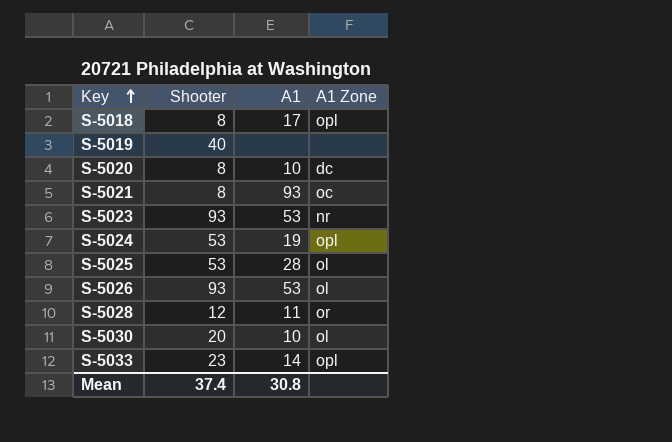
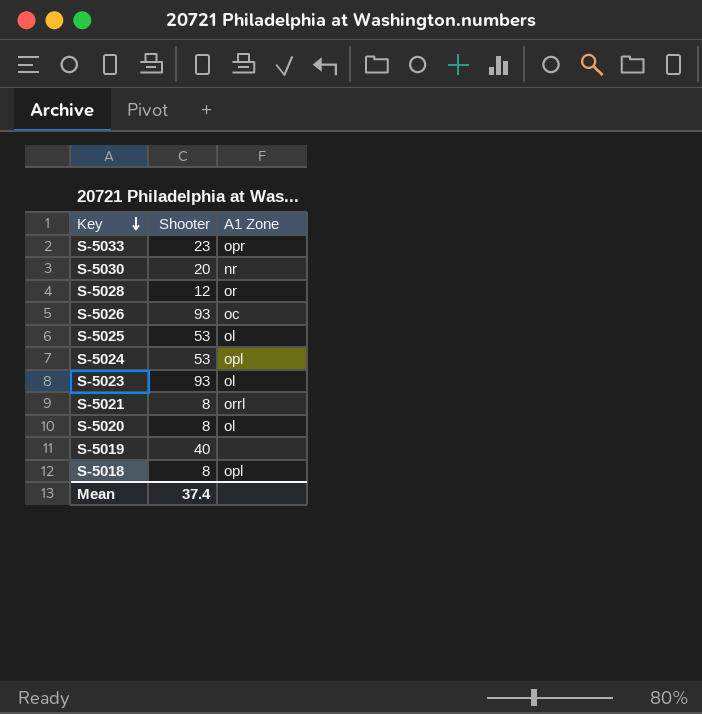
row order: Key ascending -> Key descending
column A1 | position: 3 -> none
S-5033 | A1 Zone: opl -> opr
S-5030 | A1 Zone: ol -> nr
S-5026 | A1 Zone: ol -> oc
S-5023 | A1 Zone: nr -> ol
S-5021 | A1 Zone: oc -> orrl
S-5020 | A1 Zone: dc -> ol

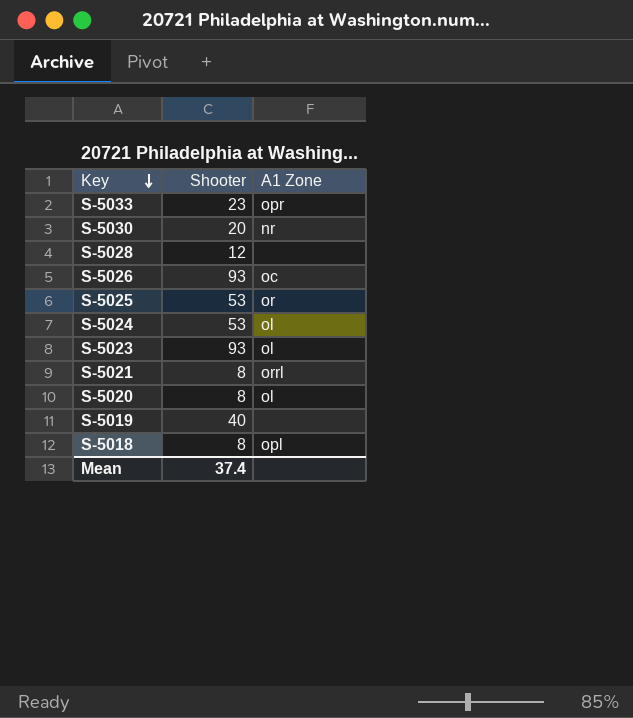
S-5028 | A1 Zone: or -> none
S-5025 | A1 Zone: ol -> or
S-5024 | A1 Zone: opl -> ol

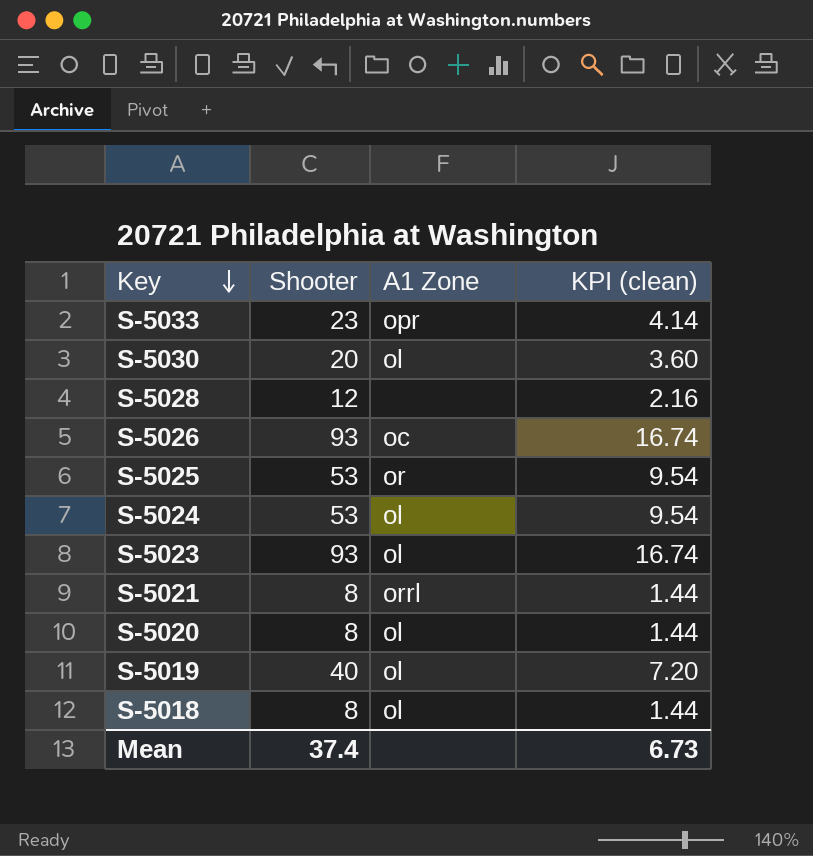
column KPI (clean) | formula: none -> [Shooter] * 0.18
S-5030 | A1 Zone: nr -> ol
S-5019 | A1 Zone: none -> ol
S-5018 | A1 Zone: opl -> ol

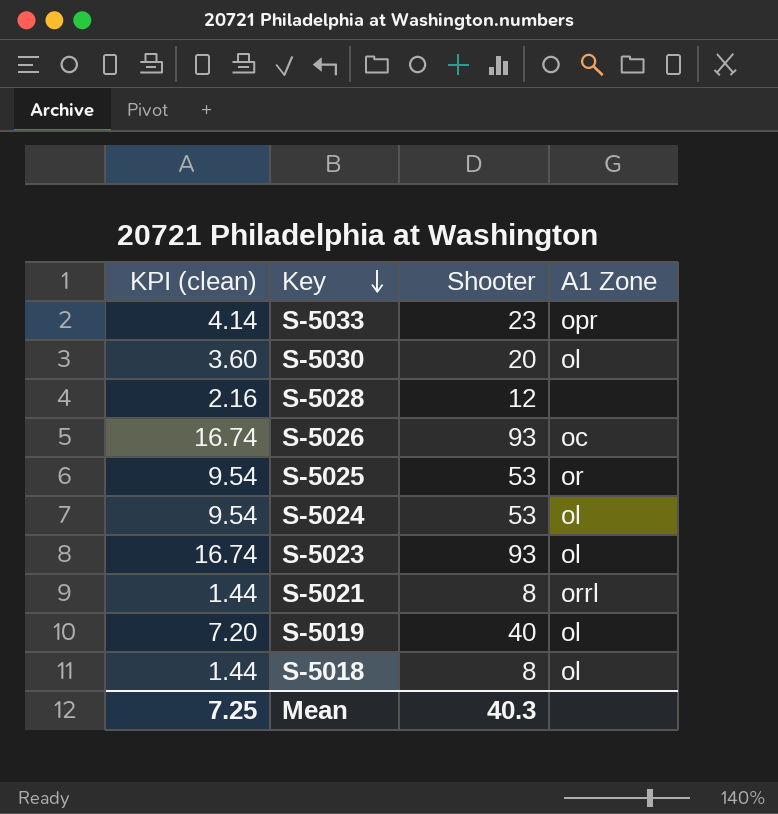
column KPI (clean) | position: 4 -> 1
row S-5020: 8 | ol | 1.44 -> none
Mean | KPI (clean): 6.73 -> 7.25
Mean | Shooter: 37.4 -> 40.3

